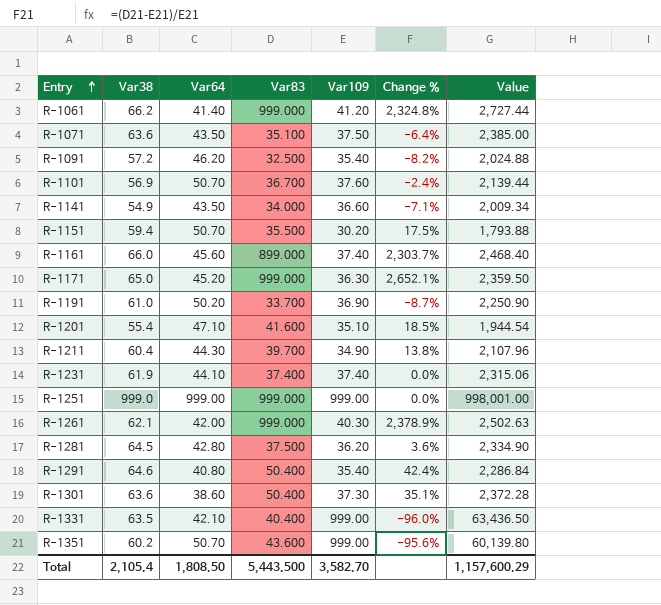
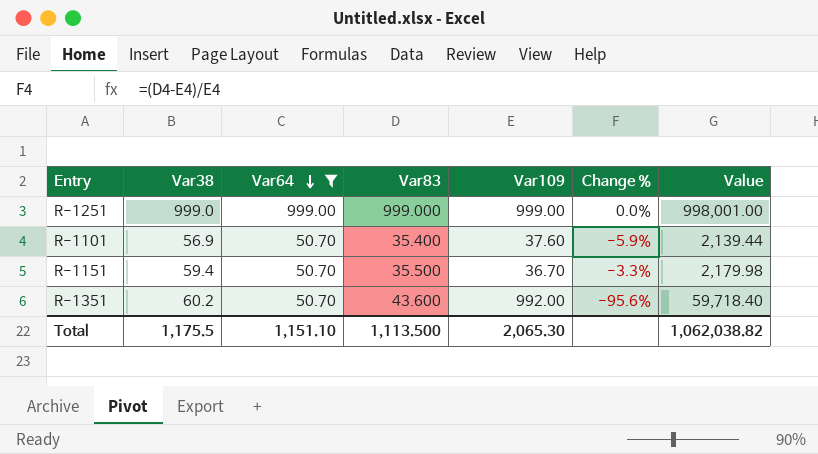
filter: none -> Var64 >= 50.70
row order: Entry ascending -> Var64 descending
R-1101 | Var83: 36.700 -> 35.400
R-1101 | Change %: -2.4% -> -5.9%
R-1151 | Var109: 30.20 -> 36.70
R-1151 | Change %: 17.5% -> -3.3%
R-1151 | Value: 1,793.88 -> 2,179.98
R-1351 | Var109: 999.00 -> 992.00
R-1351 | Value: 60,139.80 -> 59,718.40
Total | Var38: 2,105.4 -> 1,175.5
Total | Var64: 1,808.50 -> 1,151.10
Total | Var83: 5,443.500 -> 1,113.500
Total | Var109: 3,582.70 -> 2,065.30
Total | Value: 1,157,600.29 -> 1,062,038.82

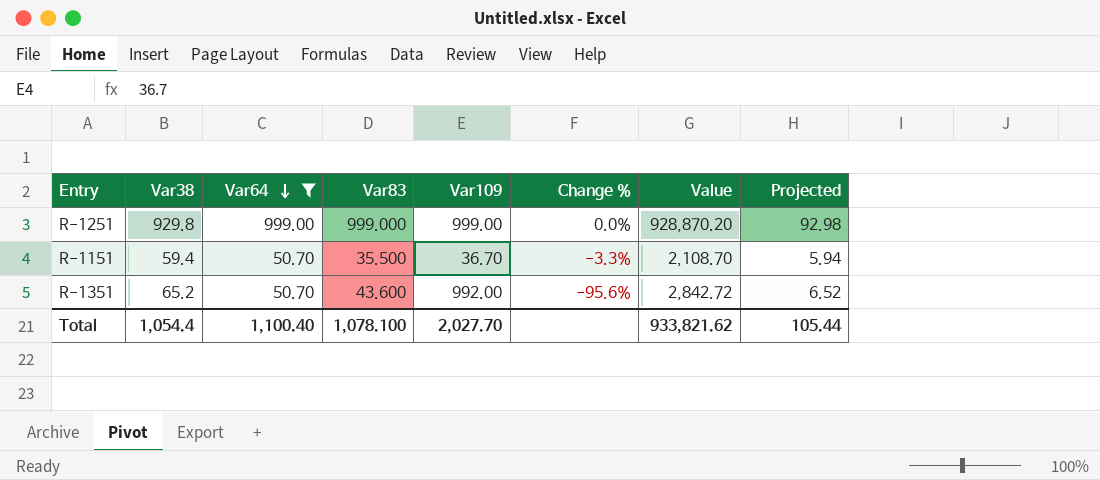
column Value | formula: [Var38] * [Var109] -> [Var38] * [Var83]
column Projected | formula: none -> [Var38] * 0.1
row R-1101: 56.9 | 50.70 | 35.400 | 37.60 | -5.9% | 2,139.44 -> none
R-1251 | Var38: 999.0 -> 929.8
R-1351 | Var38: 60.2 -> 65.2
Total | Var38: 1,175.5 -> 1,054.4
Total | Var64: 1,151.10 -> 1,100.40
Total | Var83: 1,113.500 -> 1,078.100
Total | Var109: 2,065.30 -> 2,027.70
Total | Value: 1,062,038.82 -> 933,821.62

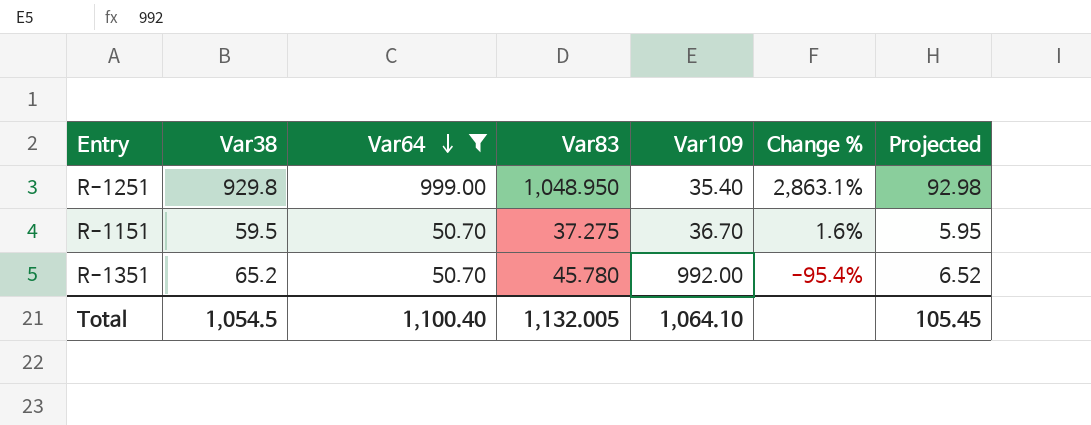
column Value | formula: [Var38] * [Var83] -> none
R-1251 | Var83: 999.000 -> 1,048.950
R-1251 | Var109: 999.00 -> 35.40
R-1251 | Change %: 0.0% -> 2,863.1%
R-1151 | Var38: 59.4 -> 59.5
R-1151 | Var83: 35.500 -> 37.275
R-1151 | Change %: -3.3% -> 1.6%
R-1151 | Projected: 5.94 -> 5.95
R-1351 | Var83: 43.600 -> 45.780
R-1351 | Change %: -95.6% -> -95.4%
Total | Var38: 1,054.4 -> 1,054.5
Total | Var83: 1,078.100 -> 1,132.005
Total | Var109: 2,027.70 -> 1,064.10
Total | Projected: 105.44 -> 105.45

